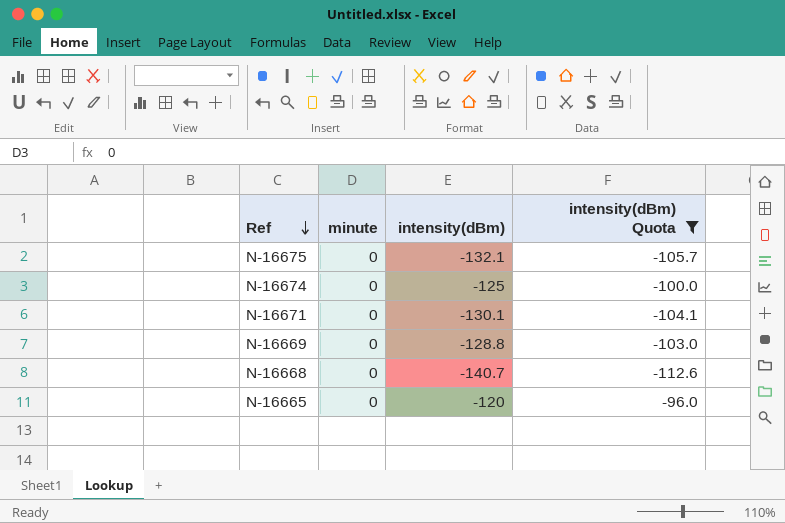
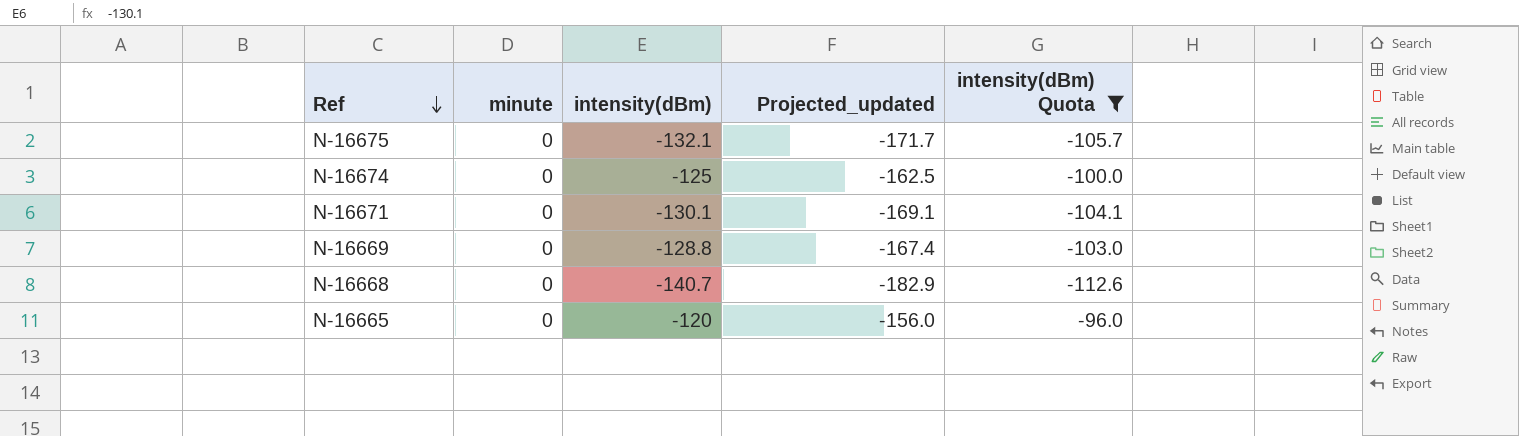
column Projected_updated | formula: none -> [intensity(dBm)] * 1.3

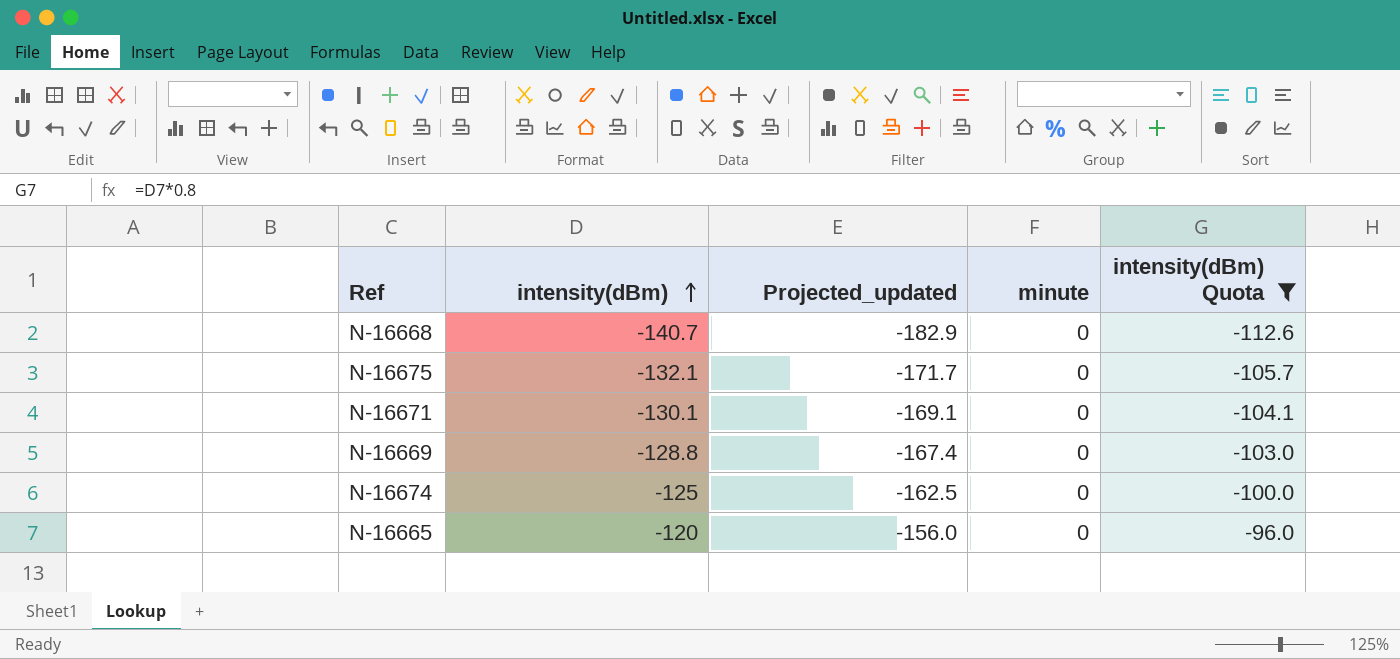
row order: Ref descending -> intensity(dBm) ascending
column minute | position: 2 -> 4

